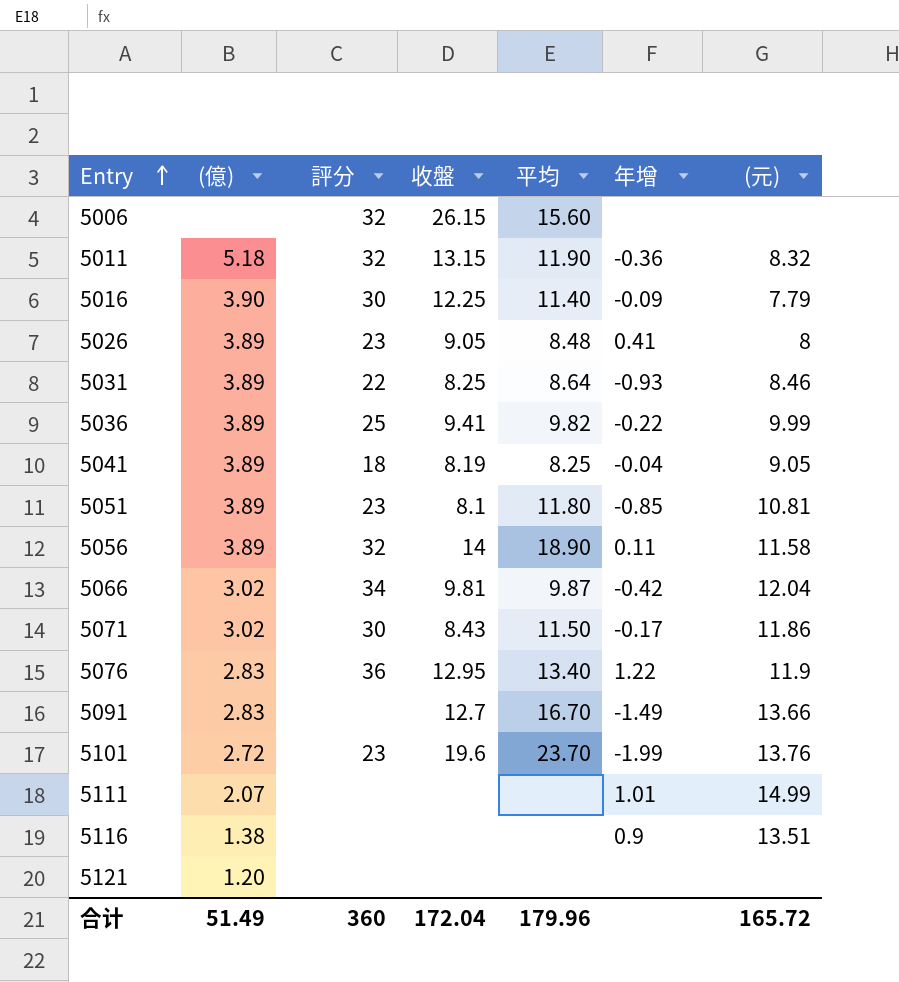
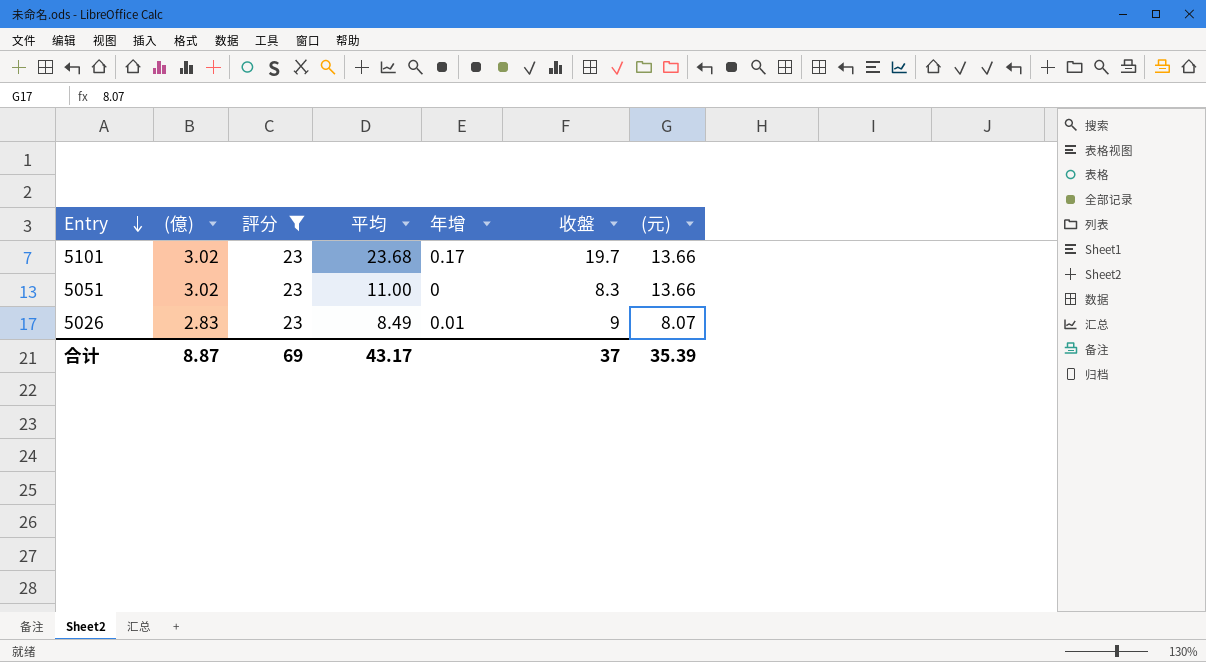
filter: none -> 評分 = 23
row order: Entry ascending -> Entry descending
column 收盤 | position: 4 -> 6
5101 | (億): 2.72 -> 3.02
5101 | 平均: 23.70 -> 23.68
5101 | 年增: -1.99 -> 0.17
5101 | 收盤: 19.6 -> 19.7
5101 | (元): 13.76 -> 13.66
5051 | (億): 3.89 -> 3.02
5051 | 平均: 11.80 -> 11.00
5051 | 年增: -0.85 -> 0
5051 | 收盤: 8.1 -> 8.3
5051 | (元): 10.81 -> 13.66
5026 | (億): 3.89 -> 2.83
5026 | 平均: 8.48 -> 8.49
5026 | 年增: 0.41 -> 0.01
5026 | 收盤: 9.05 -> 9
5026 | (元): 8 -> 8.07
合计 | (億): 51.49 -> 8.87
合计 | 評分: 360 -> 69
合计 | 平均: 179.96 -> 43.17
合计 | 收盤: 172.04 -> 37
合计 | (元): 165.72 -> 35.39

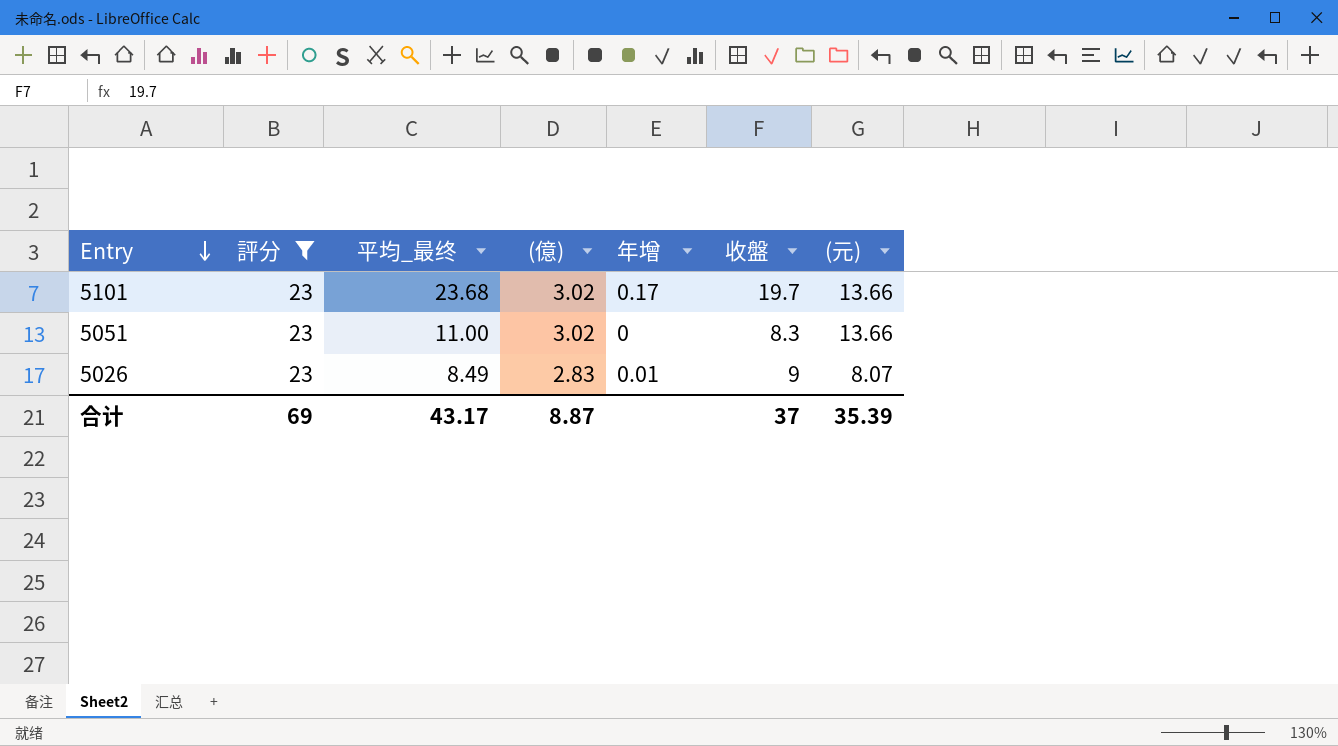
column name: 平均 -> 平均_最终
column (億) | position: 2 -> 4

